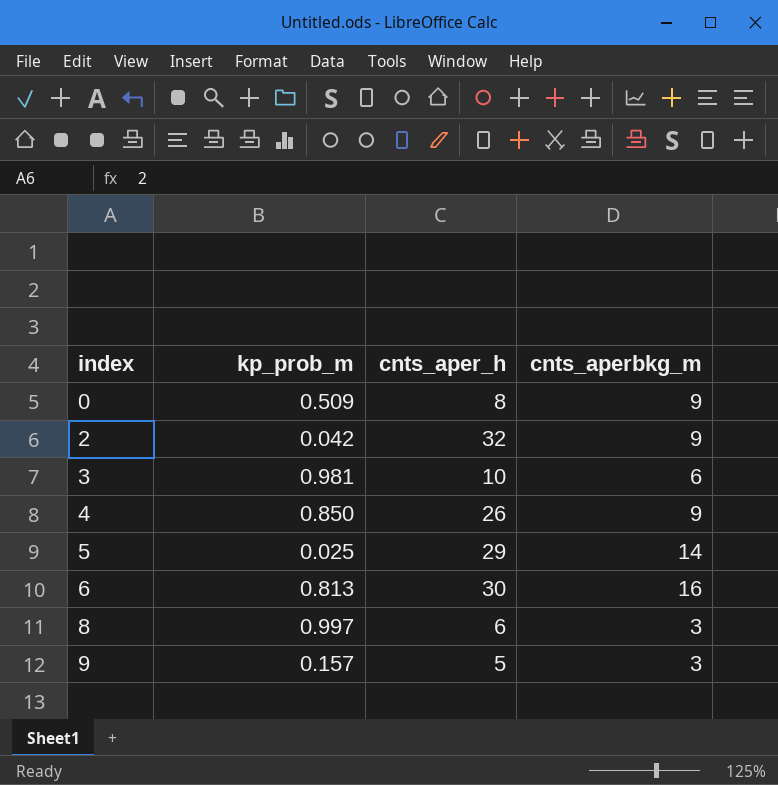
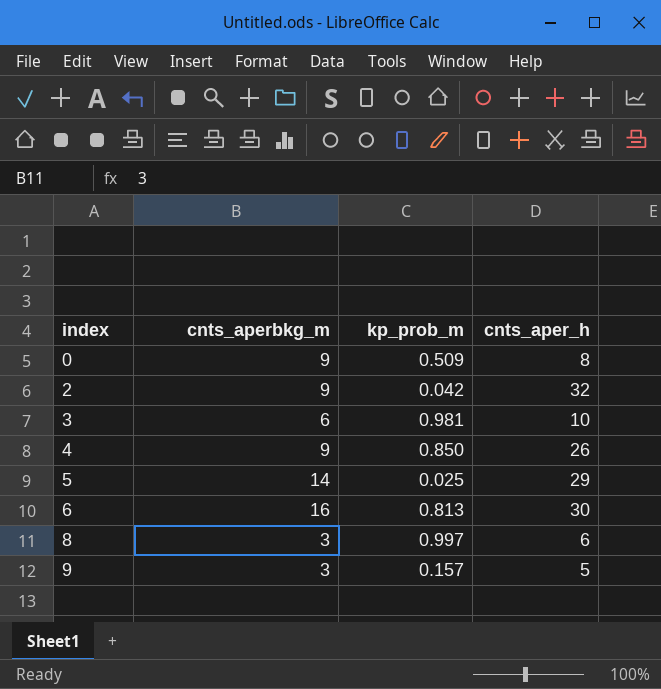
column cnts_aperbkg_m | position: 4 -> 2

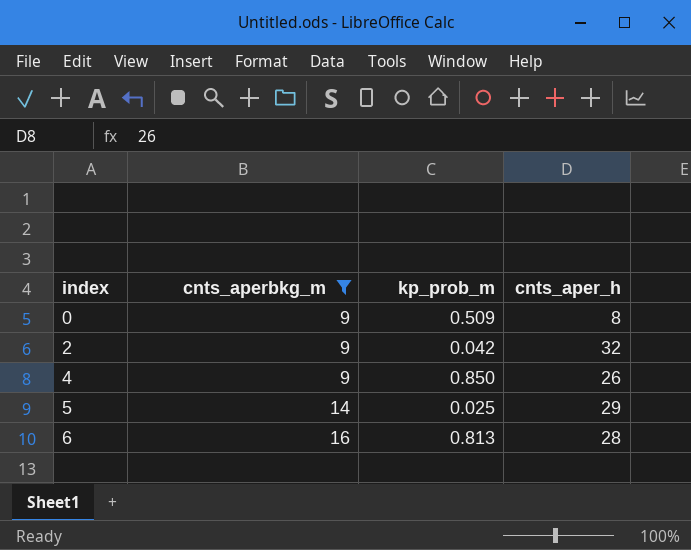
filter: none -> cnts_aperbkg_m >= 9
6 | cnts_aper_h: 30 -> 28

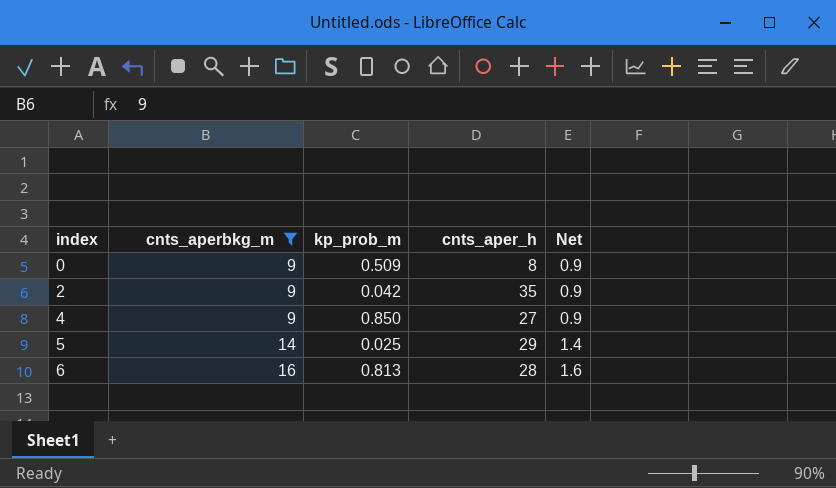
column Net | formula: none -> [cnts_aperbkg_m] * 0.1
2 | cnts_aper_h: 32 -> 35
4 | cnts_aper_h: 26 -> 27

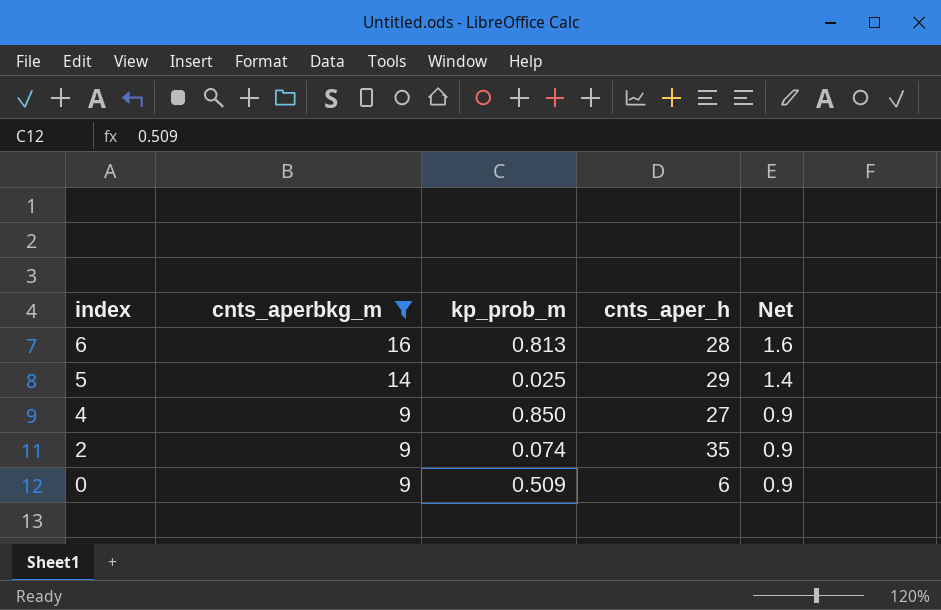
row order: index ascending -> index descending
2 | kp_prob_m: 0.042 -> 0.074
0 | cnts_aper_h: 8 -> 6

